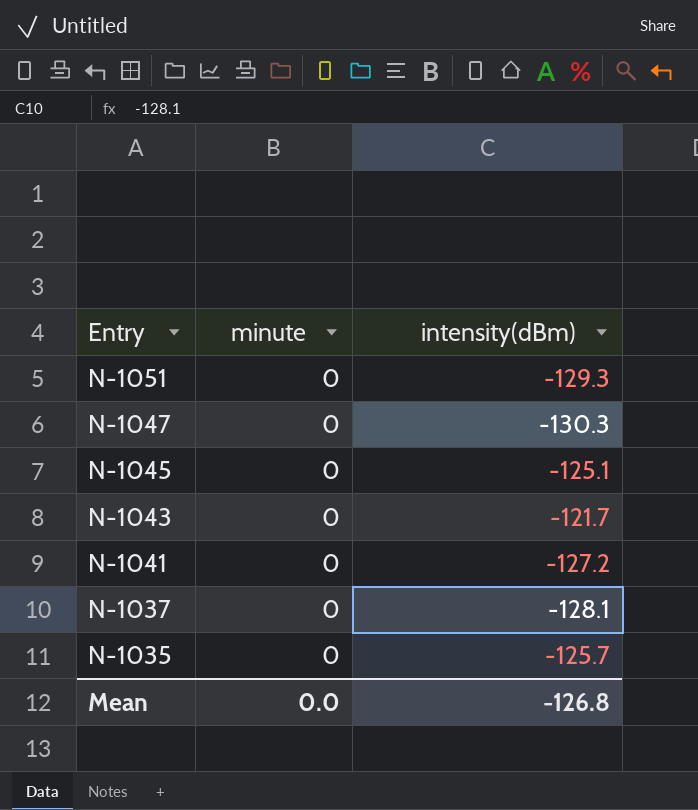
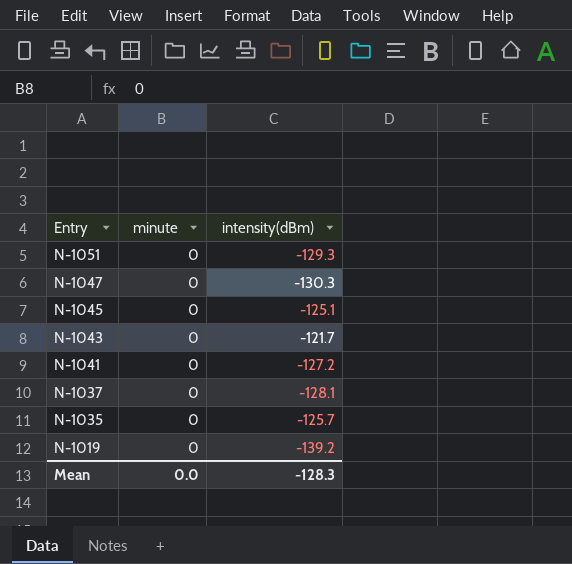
row N-1019: none -> 0 | -139.2
Mean | intensity(dBm): -126.8 -> -128.3

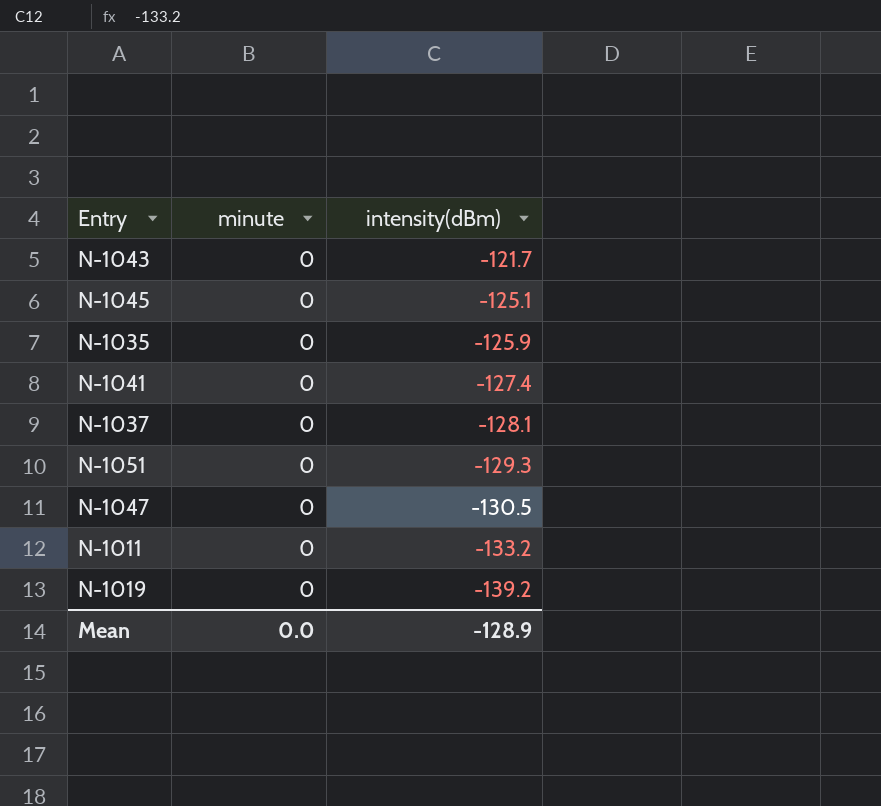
row order: Entry descending -> intensity(dBm) descending
N-1035 | intensity(dBm): -125.7 -> -125.9
N-1041 | intensity(dBm): -127.2 -> -127.4
N-1047 | intensity(dBm): -130.3 -> -130.5
row N-1011: none -> 0 | -133.2
Mean | intensity(dBm): -128.3 -> -128.9

